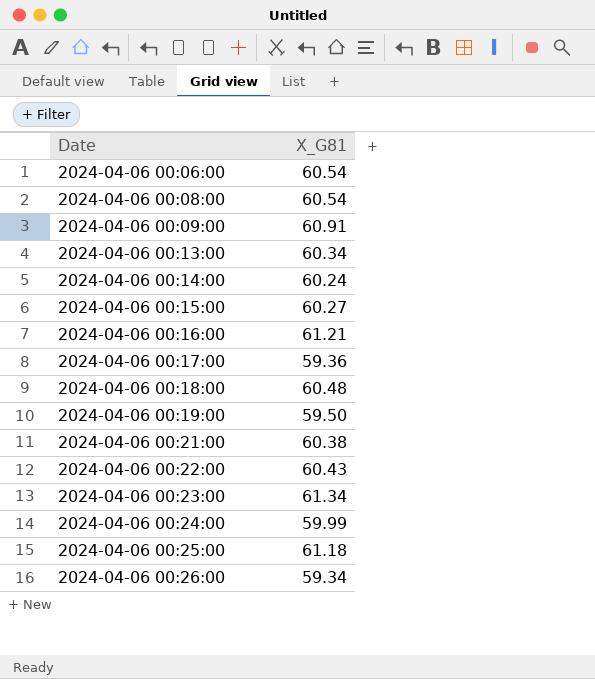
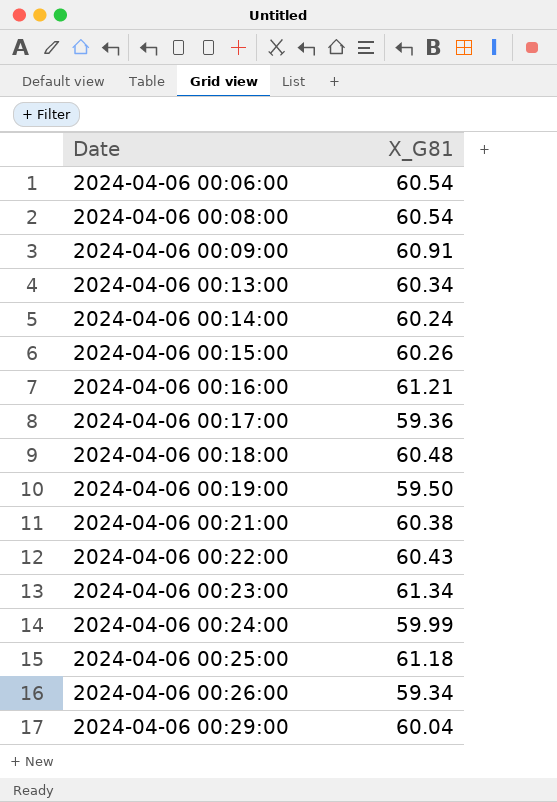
2024-04-06 00:15:00 | X_G81: 60.27 -> 60.26
row 2024-04-06 00:29:00: none -> 60.04

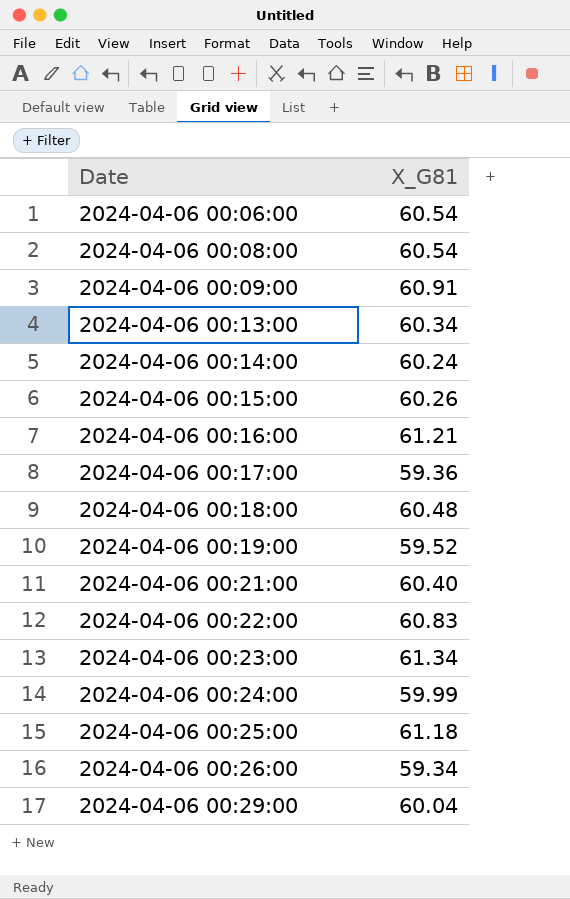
2024-04-06 00:19:00 | X_G81: 59.50 -> 59.52
2024-04-06 00:21:00 | X_G81: 60.38 -> 60.40
2024-04-06 00:22:00 | X_G81: 60.43 -> 60.83

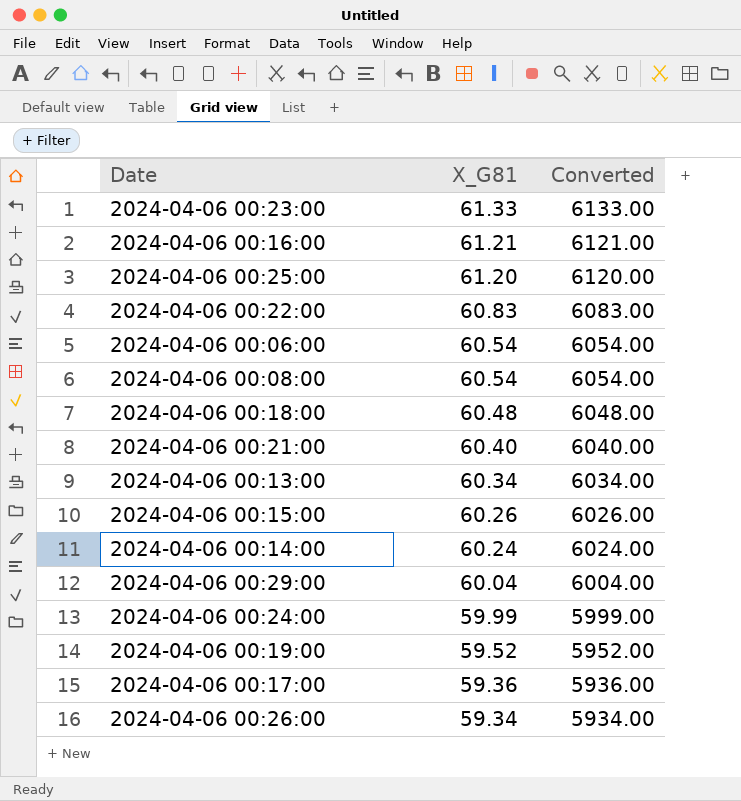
row order: Date ascending -> X_G81 descending
column Converted | formula: none -> [X_G81] * 100
row 2024-04-06 00:09:00: 60.91 -> none
2024-04-06 00:23:00 | X_G81: 61.34 -> 61.33
2024-04-06 00:25:00 | X_G81: 61.18 -> 61.20

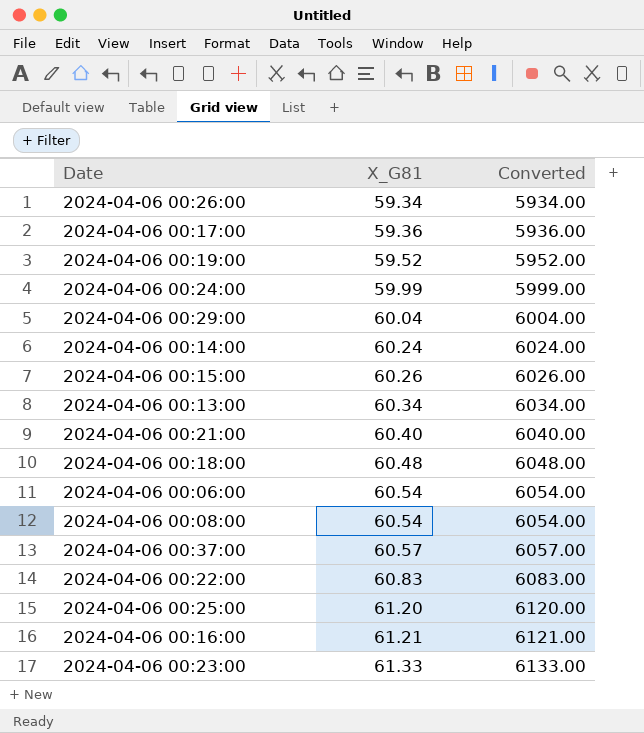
row order: X_G81 descending -> X_G81 ascending
row 2024-04-06 00:37:00: none -> 60.57 | 6057.00

